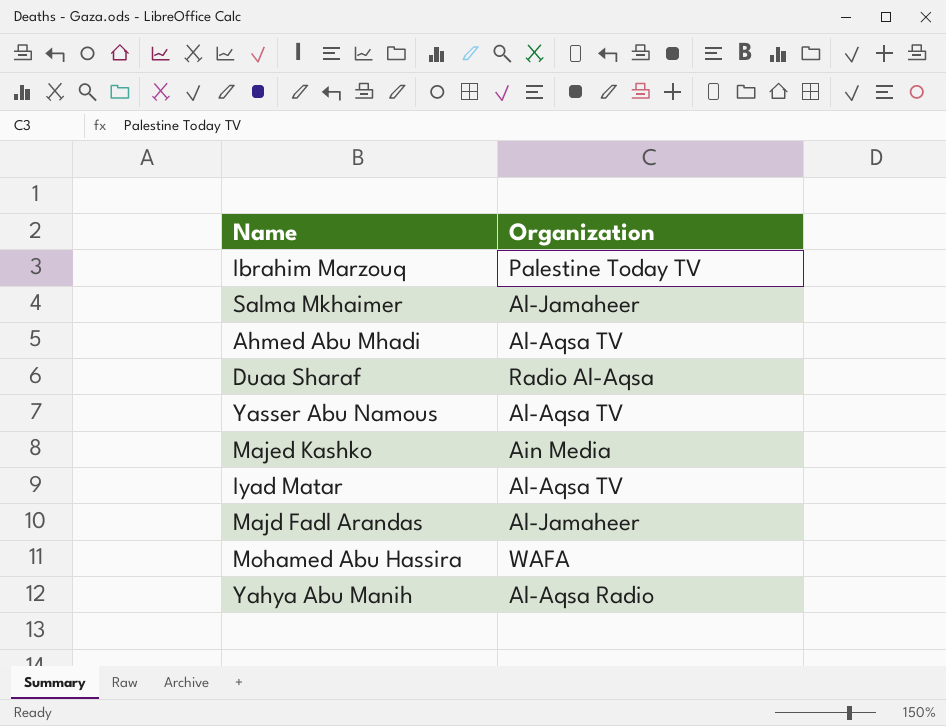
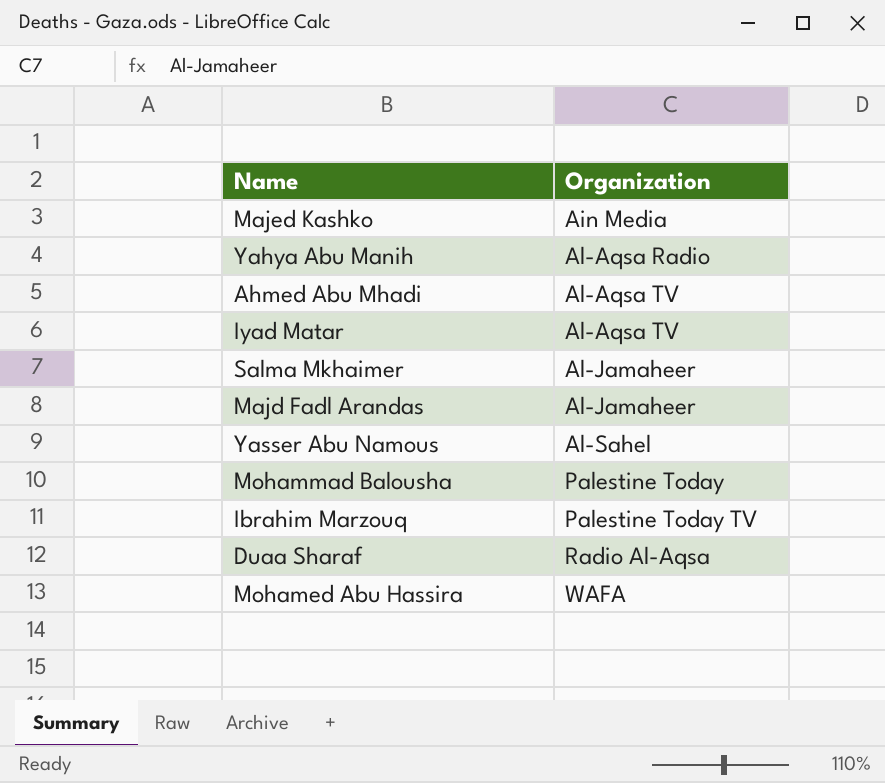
row order: none -> Organization ascending
Yasser Abu Namous | Organization: Al-Aqsa TV -> Al-Sahel
row Mohammad Balousha: none -> Palestine Today

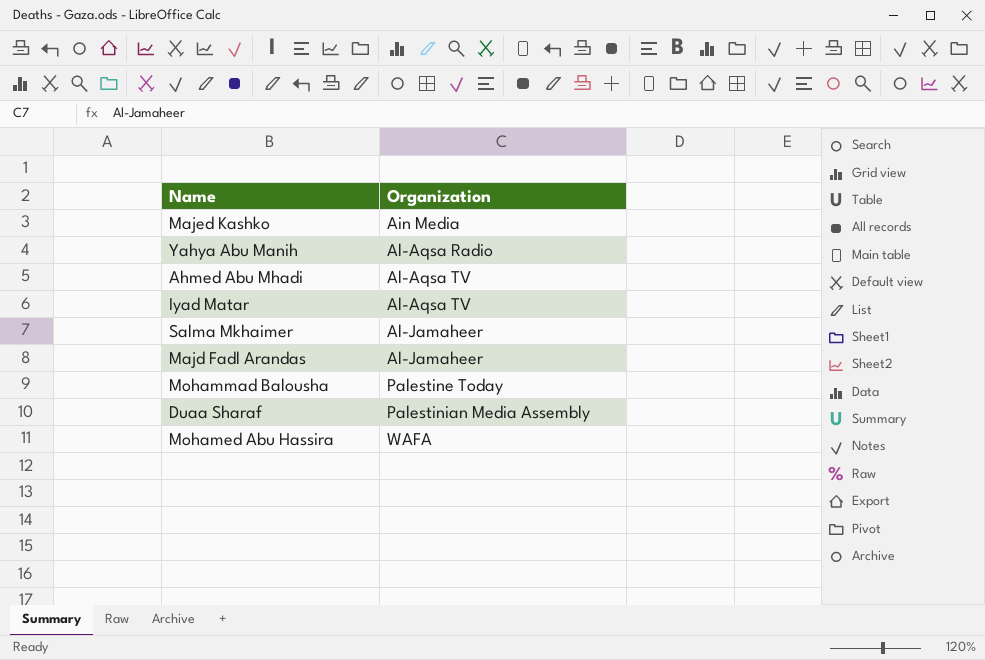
row Yasser Abu Namous: Al-Sahel -> none
row Ibrahim Marzouq: Palestine Today TV -> none
Duaa Sharaf | Organization: Radio Al-Aqsa -> Palestinian Media Assembly

